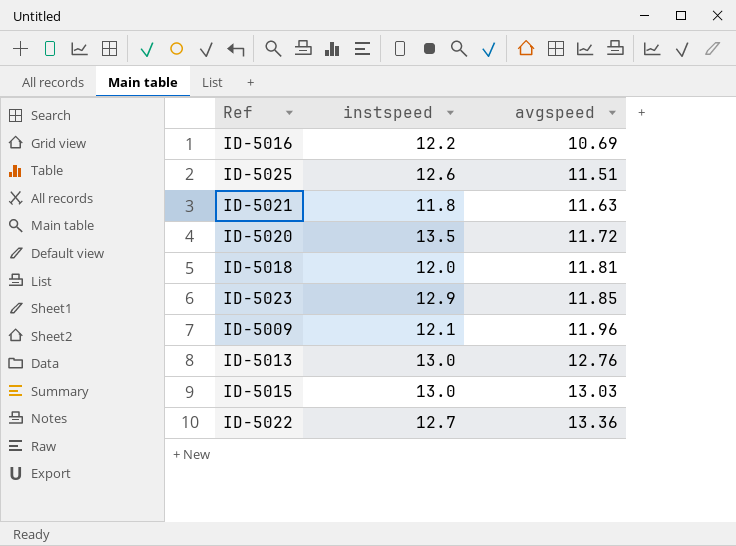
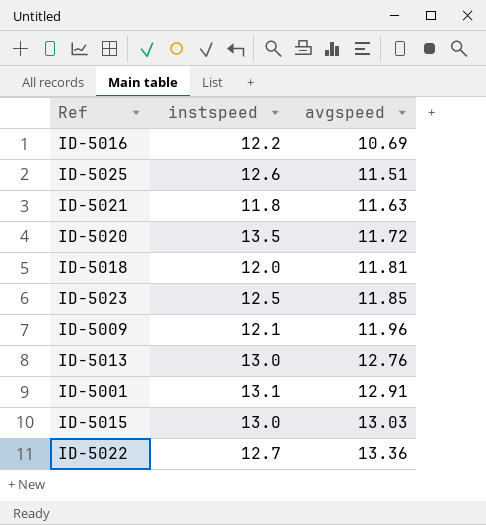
ID-5023 | instspeed: 12.9 -> 12.5
row ID-5001: none -> 13.1 | 12.91

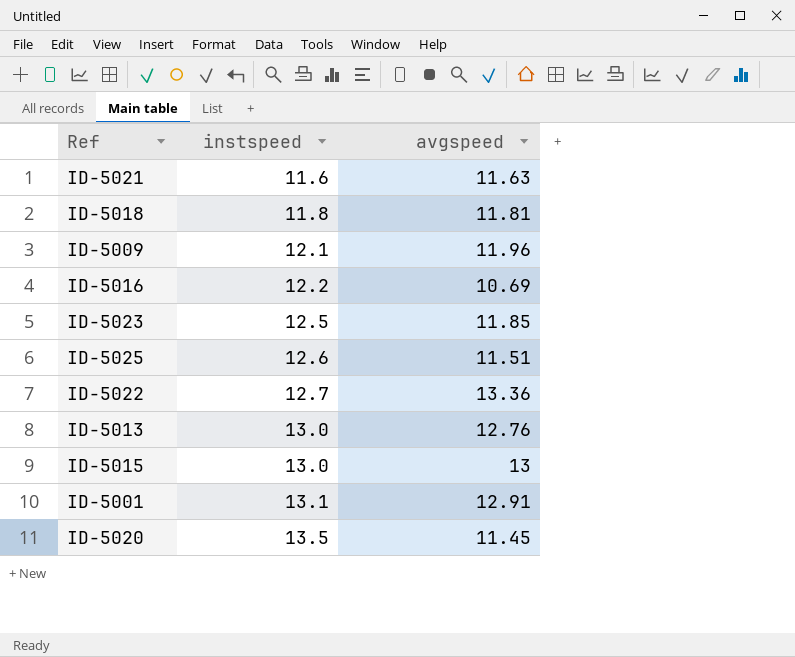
row order: avgspeed ascending -> instspeed ascending
ID-5021 | instspeed: 11.8 -> 11.6
ID-5018 | instspeed: 12.0 -> 11.8
ID-5015 | avgspeed: 13.03 -> 13
ID-5020 | avgspeed: 11.72 -> 11.45

